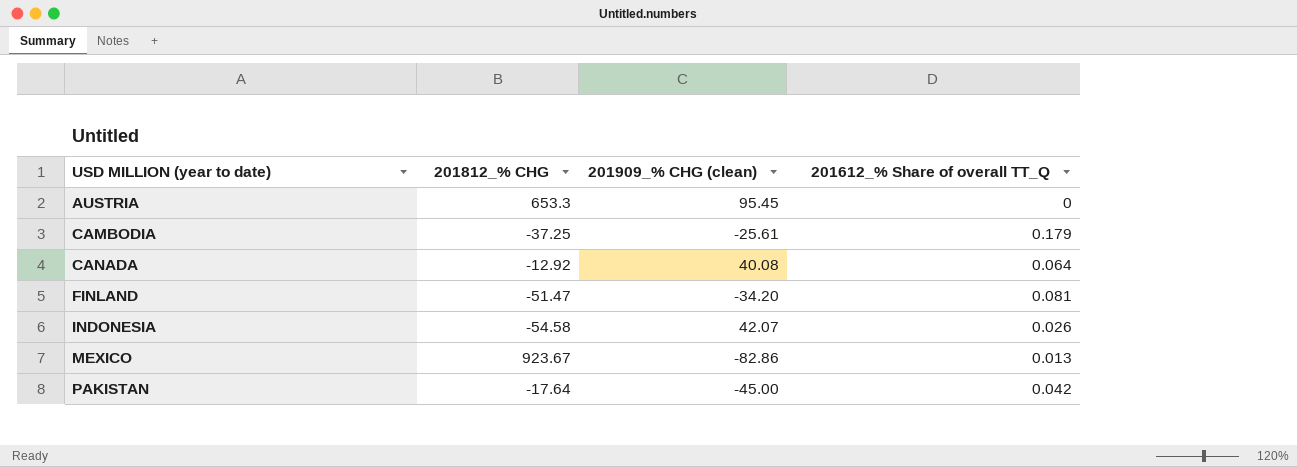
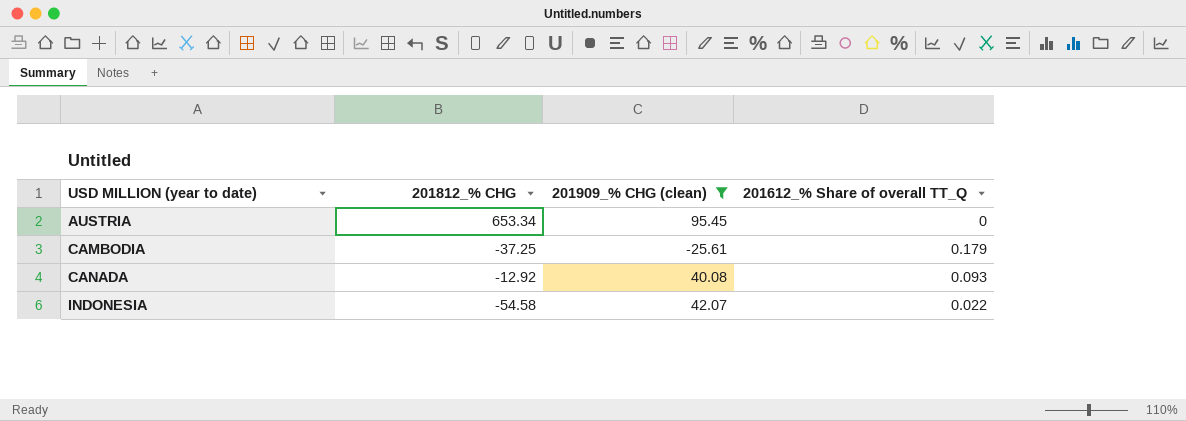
filter: none -> 201909_% CHG (clean) >= -25.61
AUSTRIA | 201812_% CHG: 653.3 -> 653.34
CANADA | 201612_% Share of overall TT_Q: 0.064 -> 0.093
INDONESIA | 201612_% Share of overall TT_Q: 0.026 -> 0.022

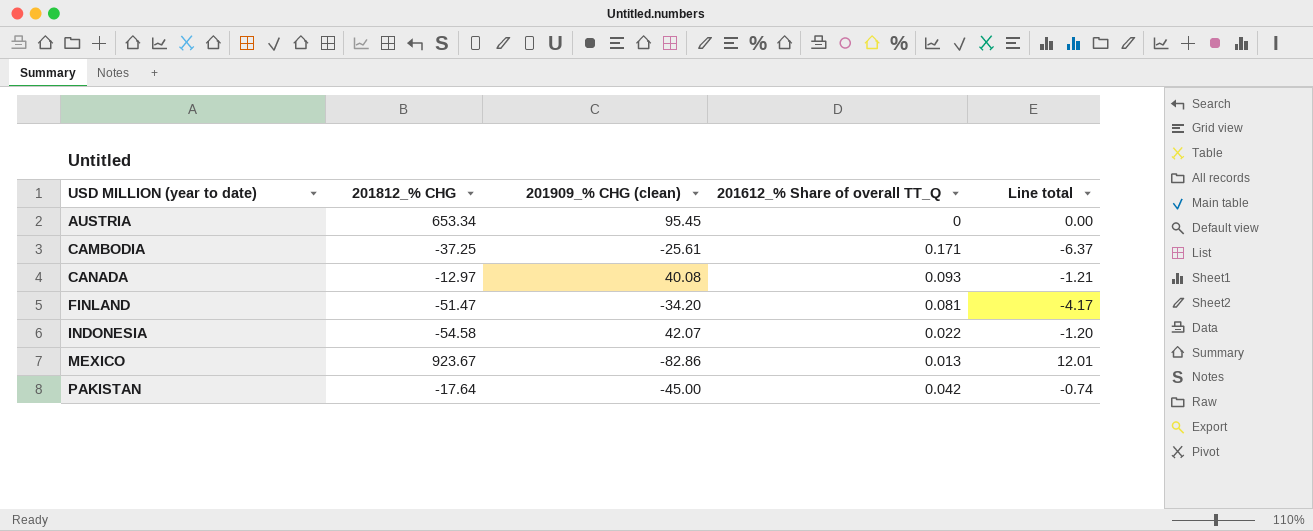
filter: 201909_% CHG (clean) >= -25.61 -> none
column Line total | formula: none -> [201812_% CHG] * [201612_% Share of overall TT_Q]
CAMBODIA | 201612_% Share of overall TT_Q: 0.179 -> 0.171
CANADA | 201812_% CHG: -12.92 -> -12.97

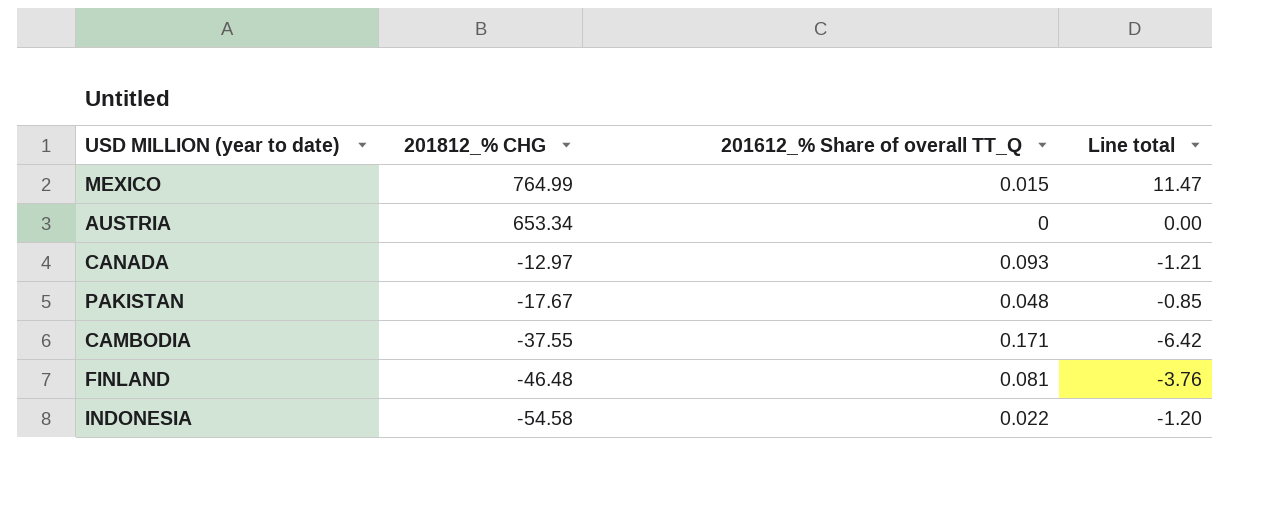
row order: USD MILLION (year to date) ascending -> 201812_% CHG descending
column 201909_% CHG (clean) | position: 3 -> none
MEXICO | 201812_% CHG: 923.67 -> 764.99
MEXICO | 201612_% Share of overall TT_Q: 0.013 -> 0.015
MEXICO | Line total: 12.01 -> 11.47
PAKISTAN | 201812_% CHG: -17.64 -> -17.67
PAKISTAN | 201612_% Share of overall TT_Q: 0.042 -> 0.048
PAKISTAN | Line total: -0.74 -> -0.85
CAMBODIA | 201812_% CHG: -37.25 -> -37.55
CAMBODIA | Line total: -6.37 -> -6.42
FINLAND | 201812_% CHG: -51.47 -> -46.48
FINLAND | Line total: -4.17 -> -3.76

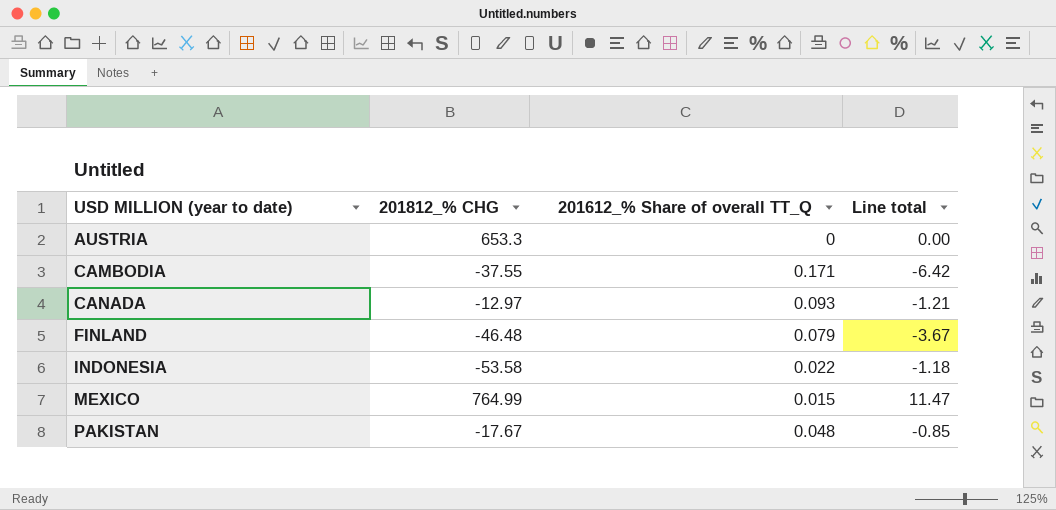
row order: 201812_% CHG descending -> USD MILLION (year to date) ascending
AUSTRIA | 201812_% CHG: 653.34 -> 653.3
FINLAND | 201612_% Share of overall TT_Q: 0.081 -> 0.079
FINLAND | Line total: -3.76 -> -3.67
INDONESIA | 201812_% CHG: -54.58 -> -53.58
INDONESIA | Line total: -1.20 -> -1.18

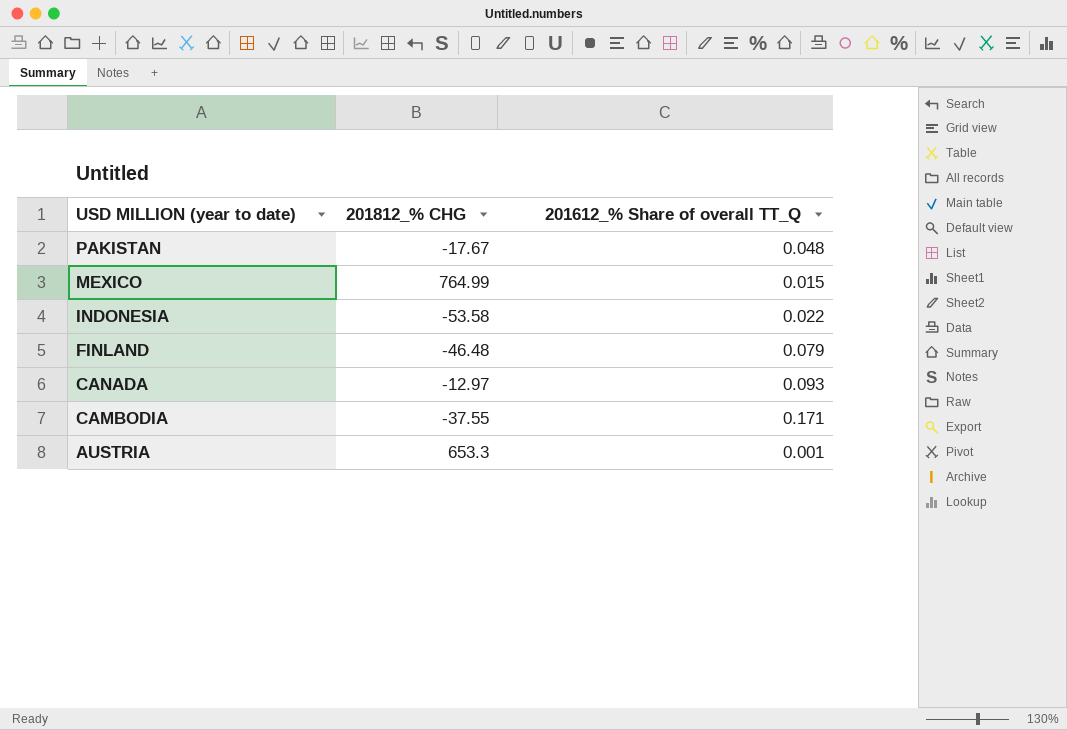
row order: USD MILLION (year to date) ascending -> USD MILLION (year to date) descending
column Line total | formula: [201812_% CHG] * [201612_% Share of overall TT_Q] -> none
AUSTRIA | 201612_% Share of overall TT_Q: 0 -> 0.001

